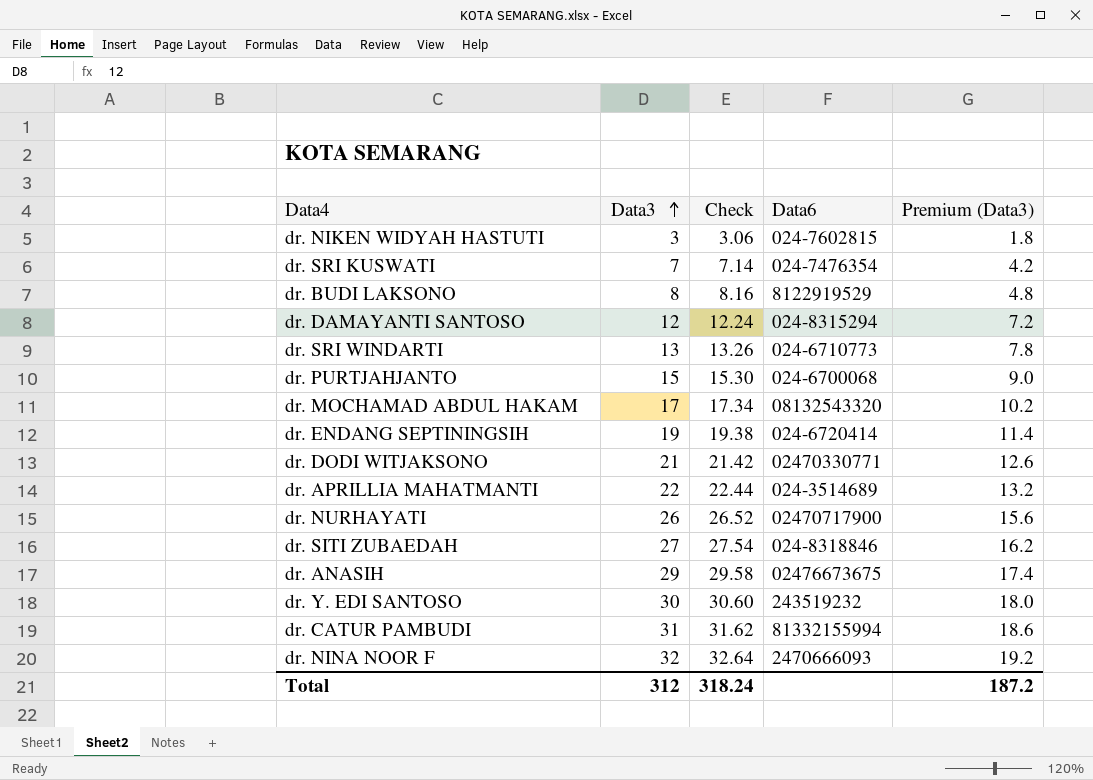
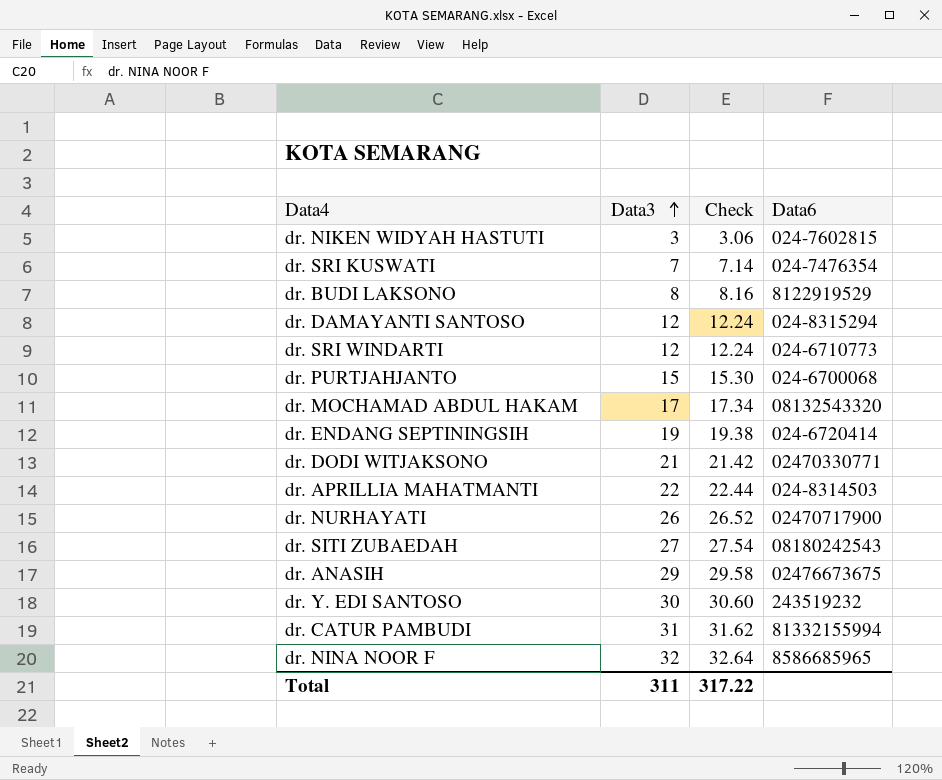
column Premium (Data3) | formula: [Data3] * 0.6 -> none
dr. SRI WINDARTI | Data3: 13 -> 12
dr. SRI WINDARTI | Check: 13.26 -> 12.24
dr. APRILLIA MAHATMANTI | Data6: 024-3514689 -> 024-8314503
dr. SITI ZUBAEDAH | Data6: 024-8318846 -> 08180242543
dr. NINA NOOR F | Data6: 2470666093 -> 8586685965
Total | Data3: 312 -> 311
Total | Check: 318.24 -> 317.22

